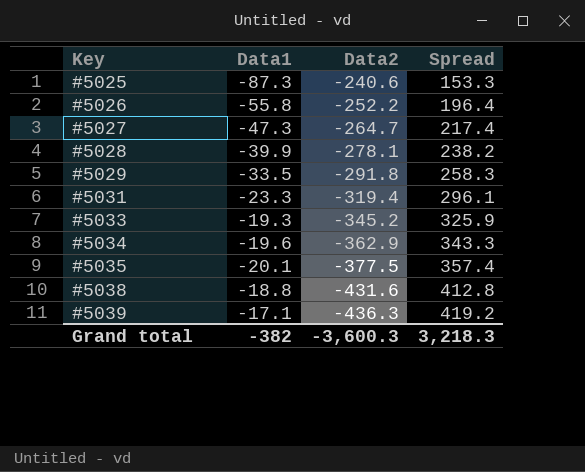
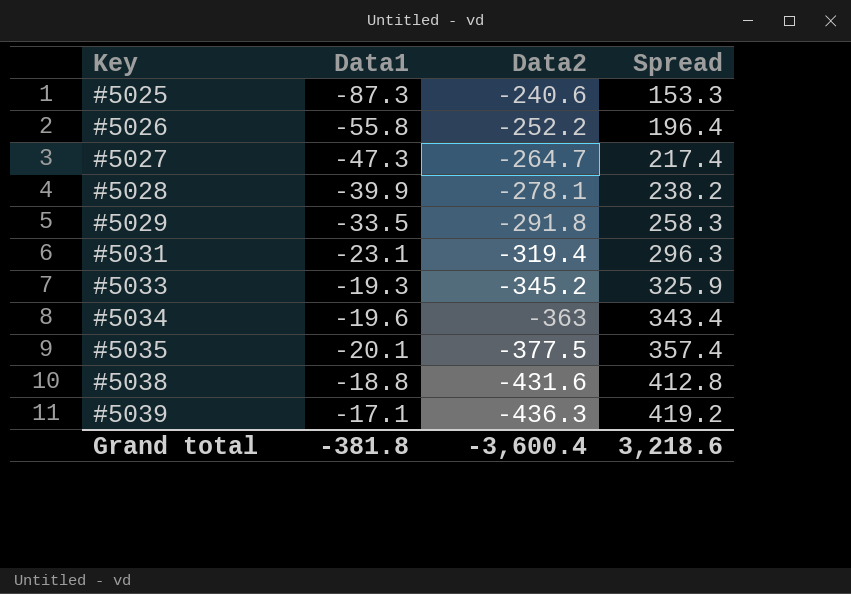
#5031 | Data1: -23.3 -> -23.1
#5031 | Spread: 296.1 -> 296.3
#5034 | Data2: -362.9 -> -363
#5034 | Spread: 343.3 -> 343.4
Grand total | Data1: -382 -> -381.8
Grand total | Data2: -3,600.3 -> -3,600.4
Grand total | Spread: 3,218.3 -> 3,218.6

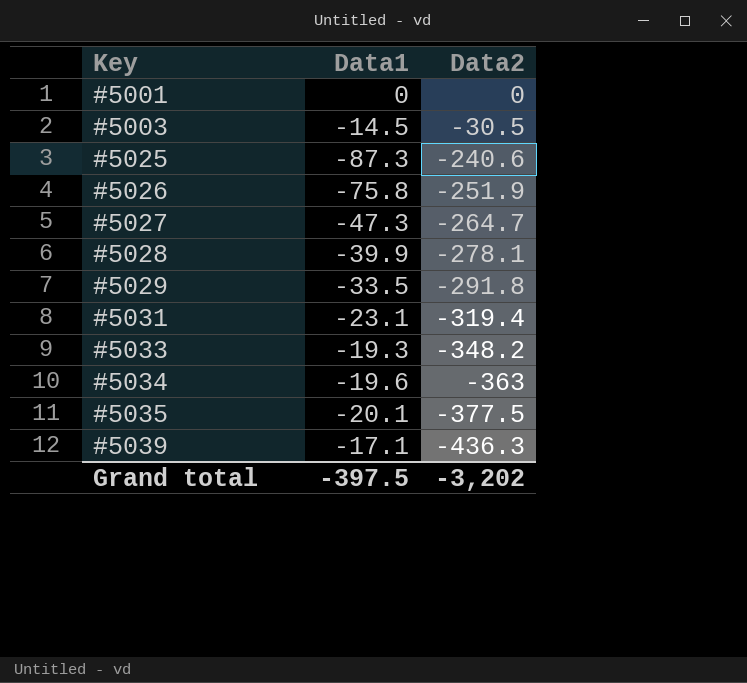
column Spread | formula: [Data1] - [Data2] -> none
row #5038: -18.8 | -431.6 | 412.8 -> none
row #5001: none -> 0 | 0
row #5003: none -> -14.5 | -30.5
#5026 | Data1: -55.8 -> -75.8
#5026 | Data2: -252.2 -> -251.9
#5033 | Data2: -345.2 -> -348.2
Grand total | Data1: -381.8 -> -397.5
Grand total | Data2: -3,600.4 -> -3,202

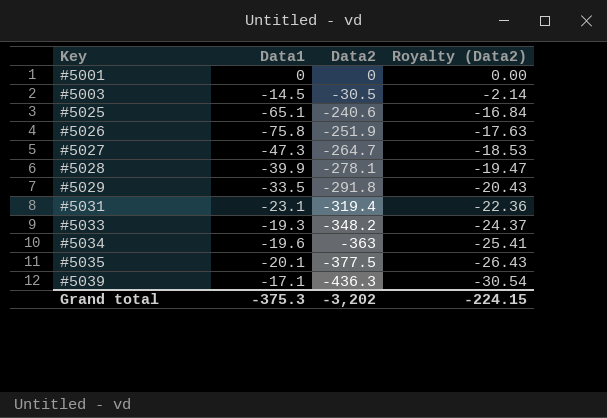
column Royalty (Data2) | formula: none -> [Data2] * 0.07
#5025 | Data1: -87.3 -> -65.1
Grand total | Data1: -397.5 -> -375.3

